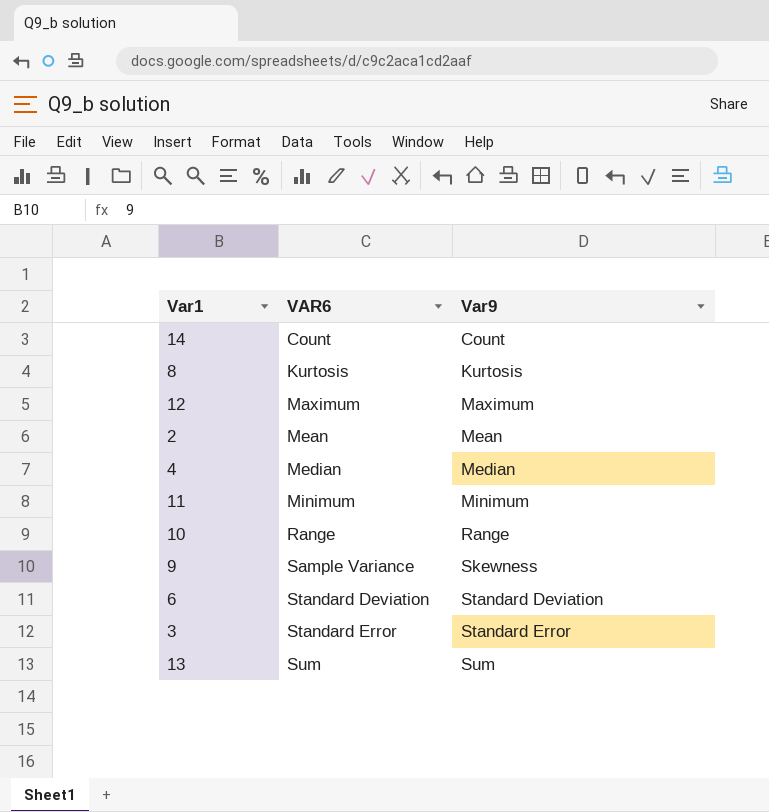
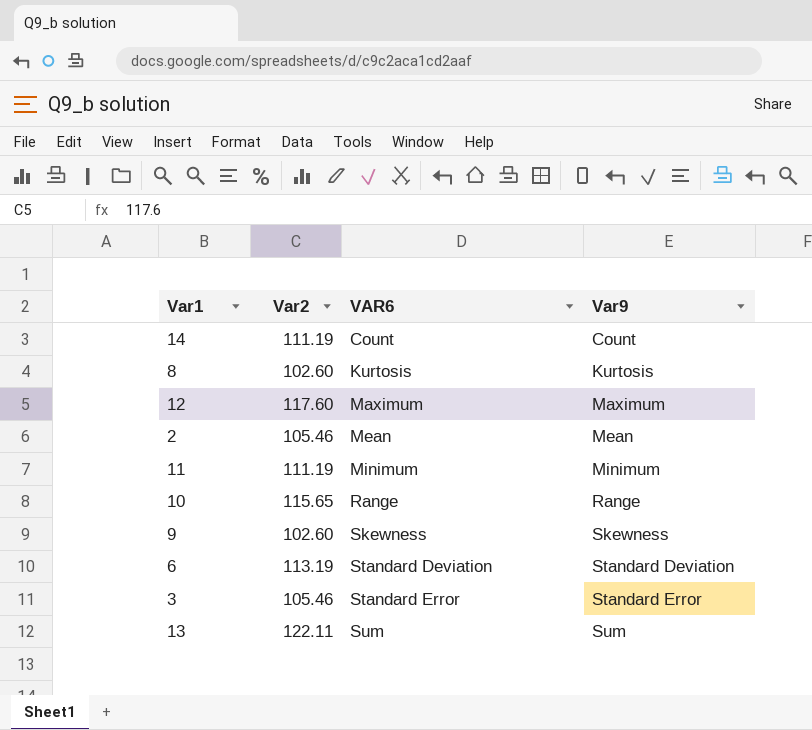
column Var2 | position: none -> 2
row 4: Median | Median -> none
9 | VAR6: Sample Variance -> Skewness

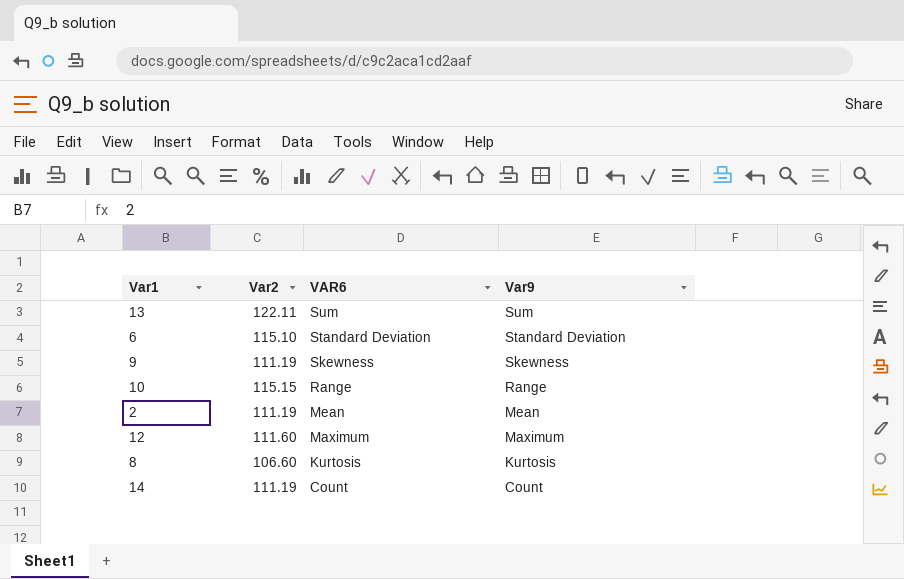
row order: VAR6 ascending -> VAR6 descending
row 11: 111.19 | Minimum | Minimum -> none
row 3: 105.46 | Standard Error | Standard Error -> none
6 | Var2: 113.19 -> 115.10
9 | Var2: 102.60 -> 111.19
10 | Var2: 115.65 -> 115.15
2 | Var2: 105.46 -> 111.19
12 | Var2: 117.60 -> 111.60
8 | Var2: 102.60 -> 106.60

